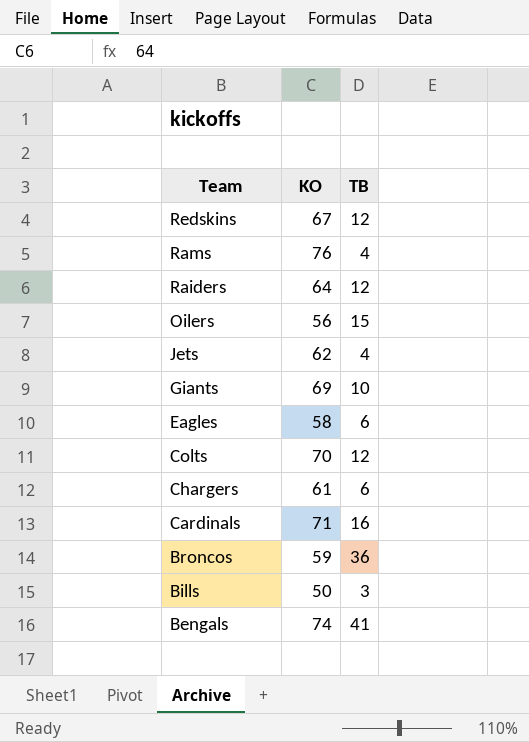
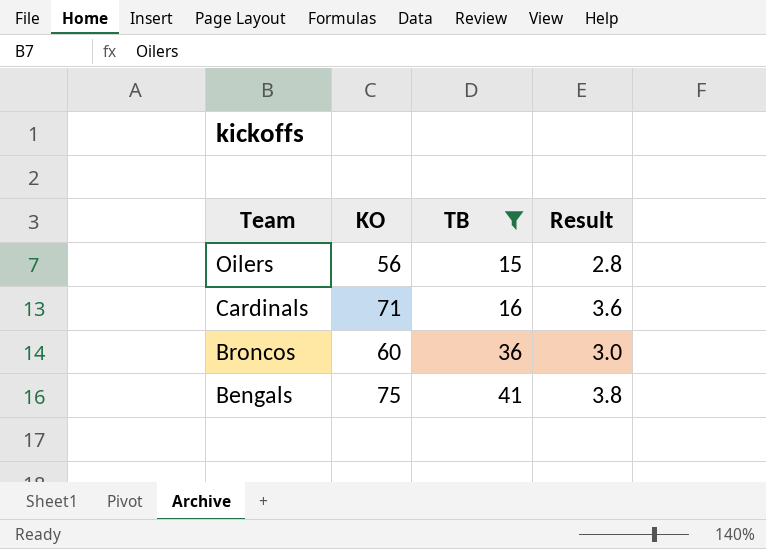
filter: none -> TB >= 15
column Result | formula: none -> [KO] * 0.05
Broncos | KO: 59 -> 60
Bengals | KO: 74 -> 75

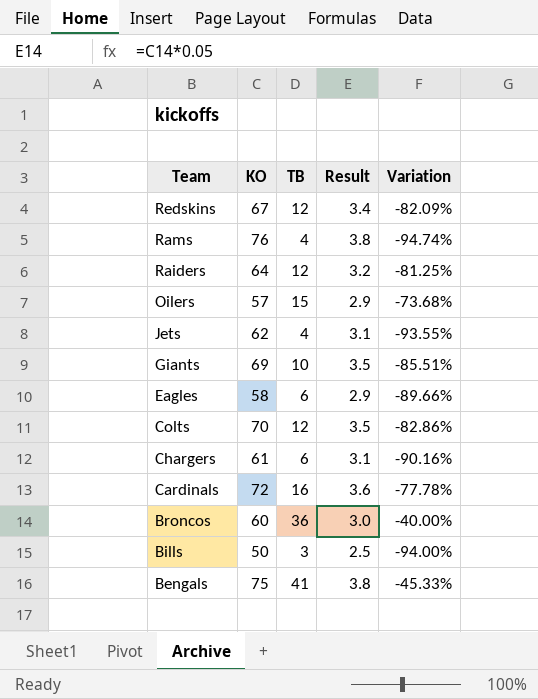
filter: TB >= 15 -> none
column Variation | formula: none -> ([TB] - [KO]) / [KO]
Oilers | KO: 56 -> 57
Oilers | Result: 2.8 -> 2.9
Cardinals | KO: 71 -> 72

